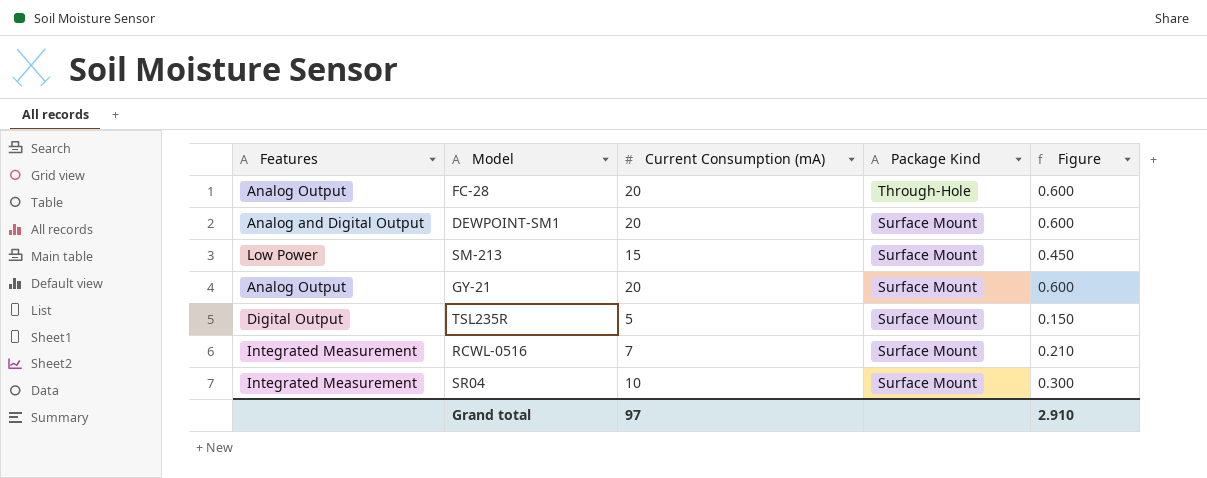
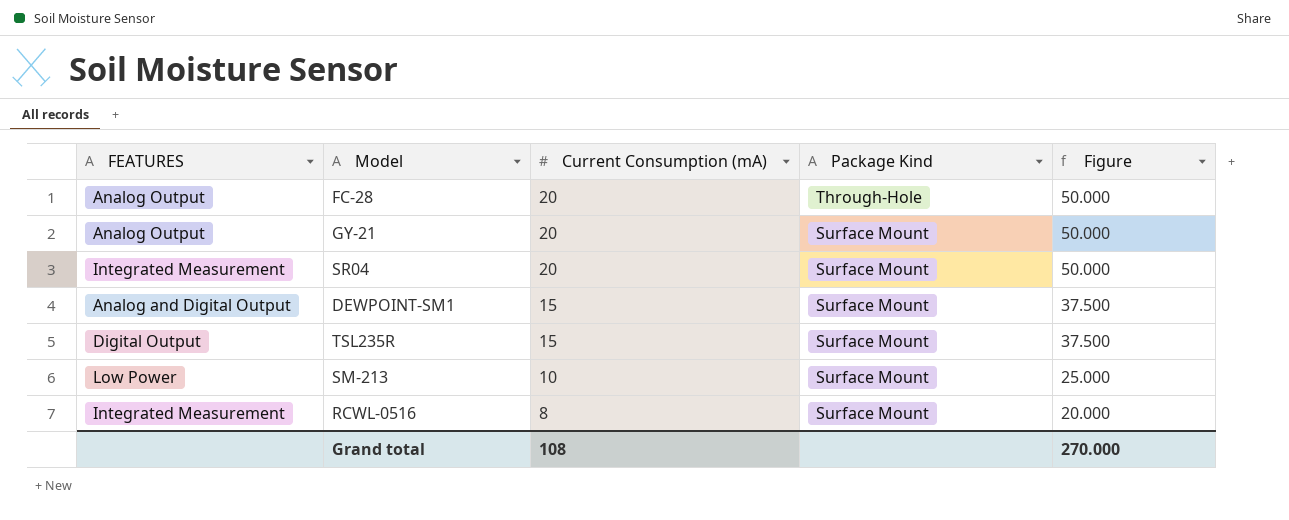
row order: Package Kind descending -> Current Consumption (mA) descending
column name: Features -> FEATURES
column Figure | formula: [Current Consumption (mA)] * 0.03 -> [Current Consumption (mA)] * 2.5
SR04 | Current Consumption (mA): 10 -> 20
DEWPOINT-SM1 | Current Consumption (mA): 20 -> 15
TSL235R | Current Consumption (mA): 5 -> 15
SM-213 | Current Consumption (mA): 15 -> 10
RCWL-0516 | Current Consumption (mA): 7 -> 8
Grand total | Current Consumption (mA): 97 -> 108
Grand total | Figure: 2.910 -> 270.000

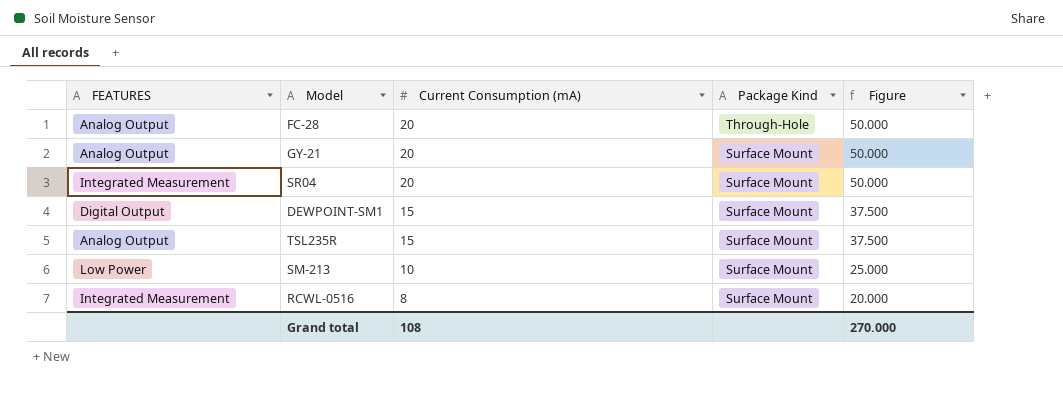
DEWPOINT-SM1 | FEATURES: Analog and Digital Output -> Digital Output
TSL235R | FEATURES: Digital Output -> Analog Output

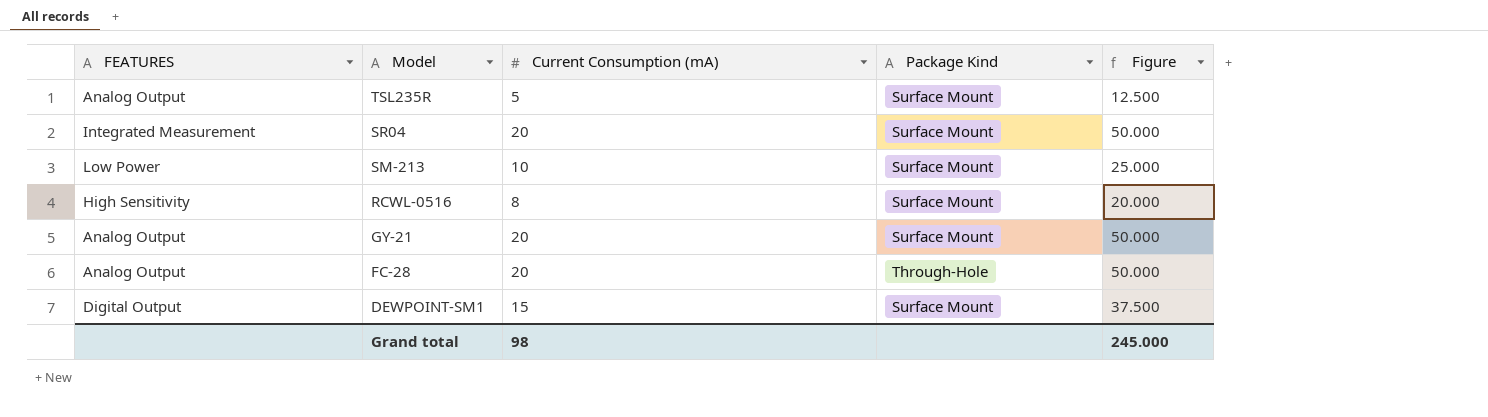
row order: Current Consumption (mA) descending -> Model descending
TSL235R | Current Consumption (mA): 15 -> 5
TSL235R | Figure: 37.500 -> 12.500
RCWL-0516 | FEATURES: Integrated Measurement -> High Sensitivity
Grand total | Current Consumption (mA): 108 -> 98
Grand total | Figure: 270.000 -> 245.000

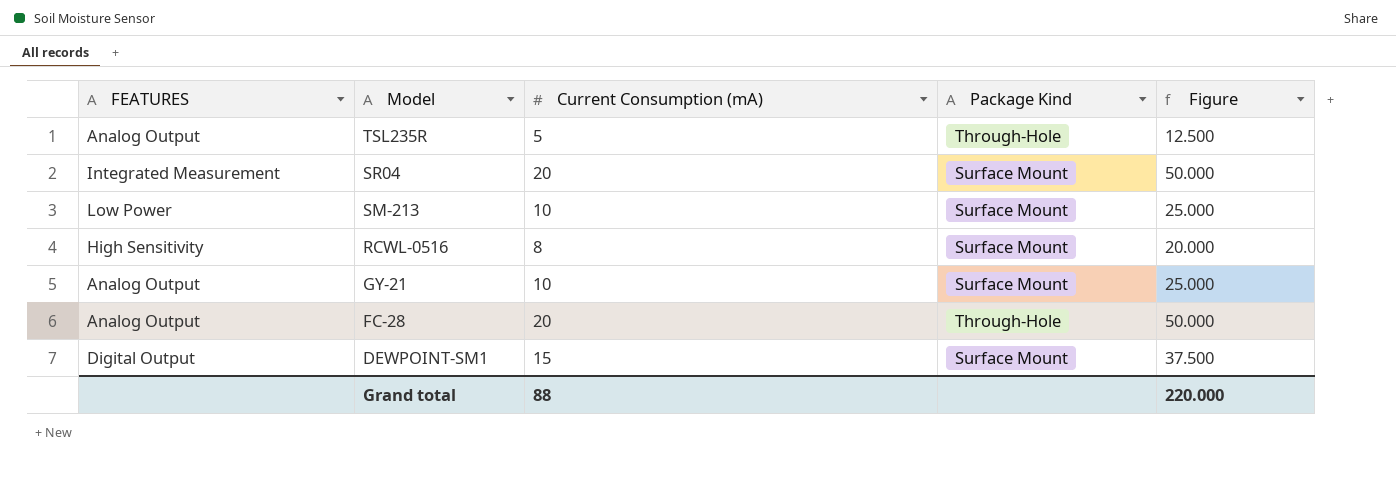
TSL235R | Package Kind: Surface Mount -> Through-Hole
GY-21 | Current Consumption (mA): 20 -> 10
GY-21 | Figure: 50.000 -> 25.000
Grand total | Current Consumption (mA): 98 -> 88
Grand total | Figure: 245.000 -> 220.000

